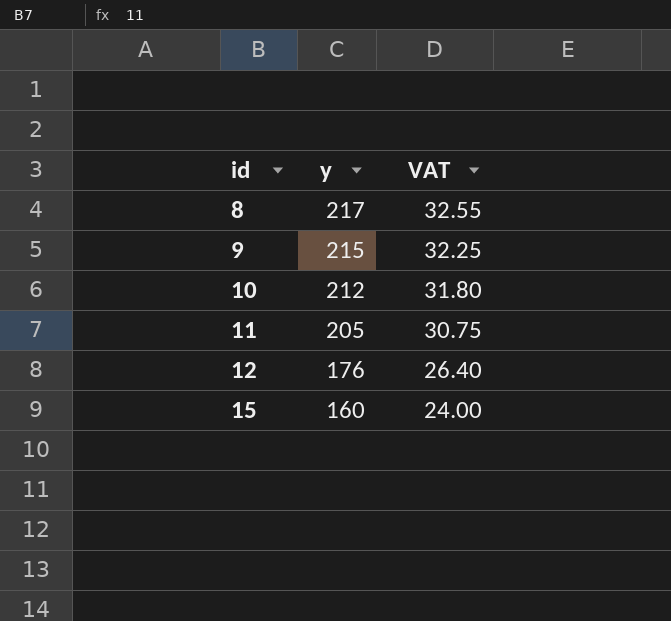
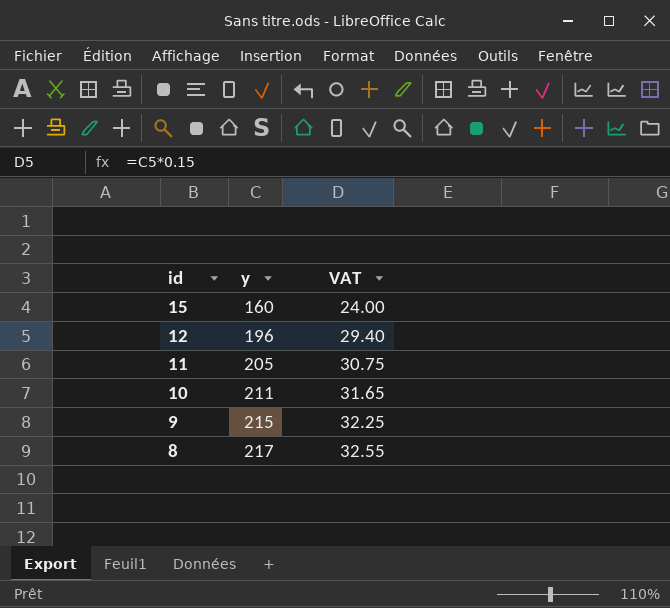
row order: id ascending -> id descending
12 | y: 176 -> 196
12 | VAT: 26.40 -> 29.40
10 | y: 212 -> 211
10 | VAT: 31.80 -> 31.65

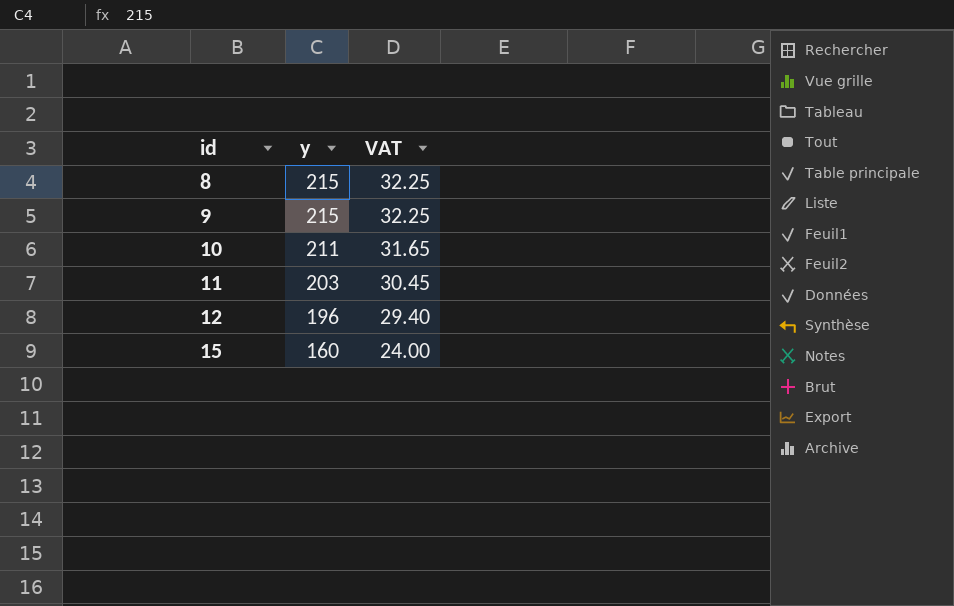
row order: id descending -> id ascending
8 | y: 217 -> 215
8 | VAT: 32.55 -> 32.25
11 | y: 205 -> 203
11 | VAT: 30.75 -> 30.45

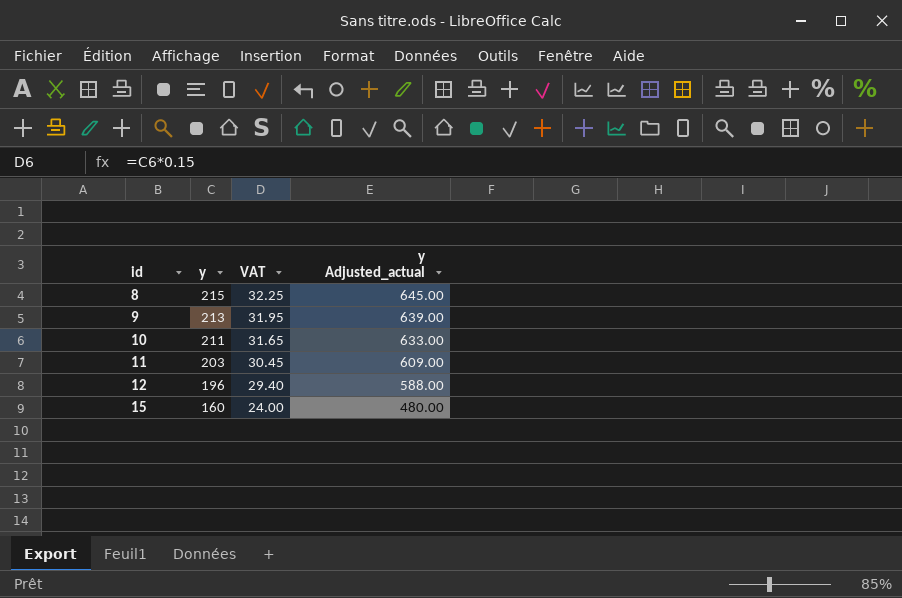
column y Adjusted_actual | formula: none -> [y] * 3
9 | y: 215 -> 213
9 | VAT: 32.25 -> 31.95

